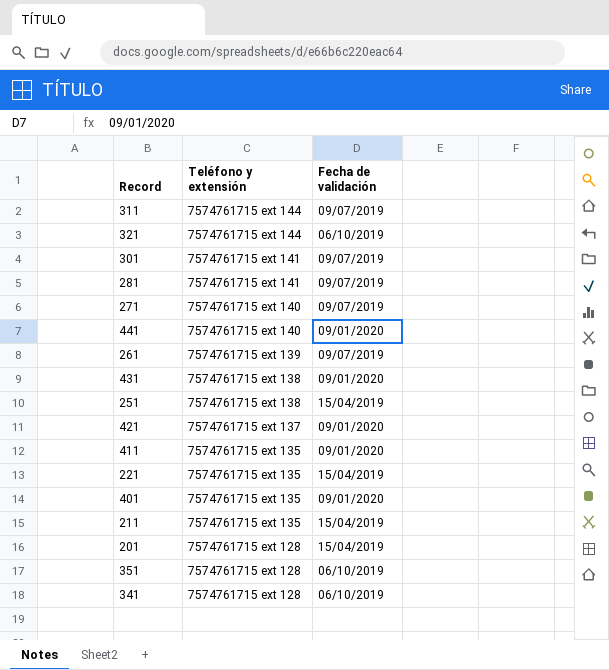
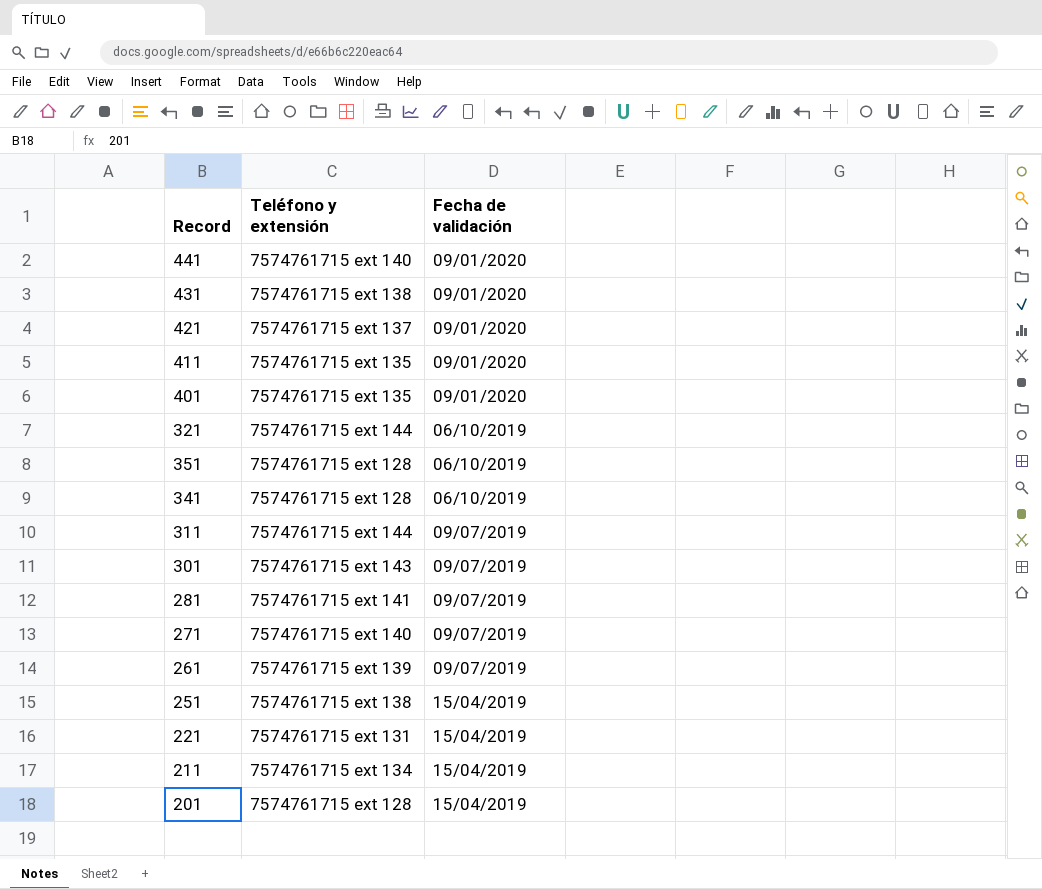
row order: Teléfono y extensión descending -> Fecha de validación descending
301 | Teléfono y extensión: 7574761715 ext 141 -> 7574761715 ext 143
221 | Teléfono y extensión: 7574761715 ext 135 -> 7574761715 ext 131
211 | Teléfono y extensión: 7574761715 ext 135 -> 7574761715 ext 134

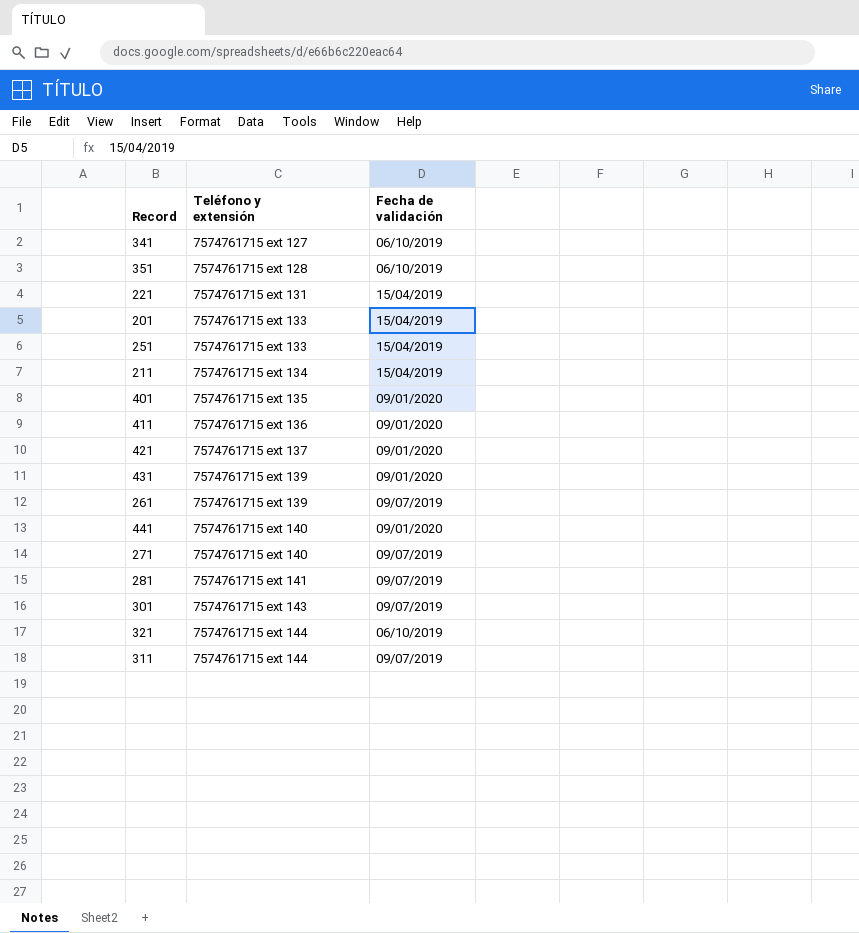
row order: Fecha de validación descending -> Teléfono y extensión ascending
341 | Teléfono y extensión: 7574761715 ext 128 -> 7574761715 ext 127
201 | Teléfono y extensión: 7574761715 ext 128 -> 7574761715 ext 133
251 | Teléfono y extensión: 7574761715 ext 138 -> 7574761715 ext 133
411 | Teléfono y extensión: 7574761715 ext 135 -> 7574761715 ext 136
431 | Teléfono y extensión: 7574761715 ext 138 -> 7574761715 ext 139

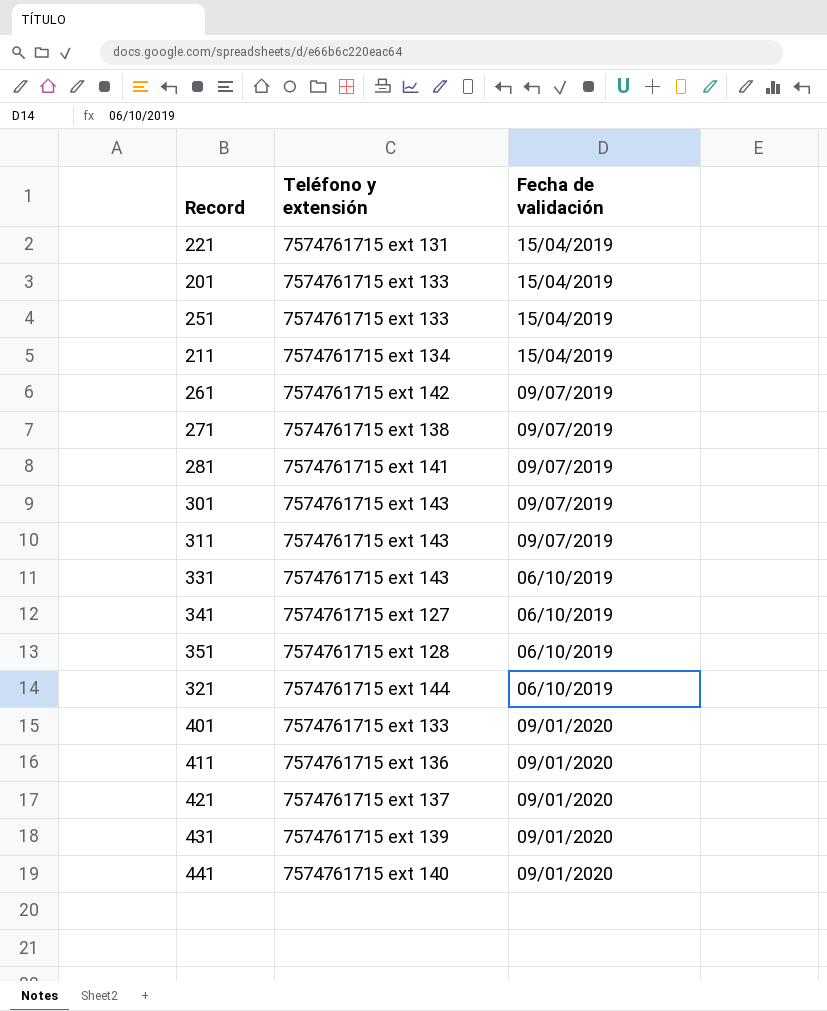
row order: Teléfono y extensión ascending -> Fecha de validación ascending
261 | Teléfono y extensión: 7574761715 ext 139 -> 7574761715 ext 142
271 | Teléfono y extensión: 7574761715 ext 140 -> 7574761715 ext 138
311 | Teléfono y extensión: 7574761715 ext 144 -> 7574761715 ext 143
row 331: none -> 7574761715 ext 143 | 06/10/2019
401 | Teléfono y extensión: 7574761715 ext 135 -> 7574761715 ext 133

